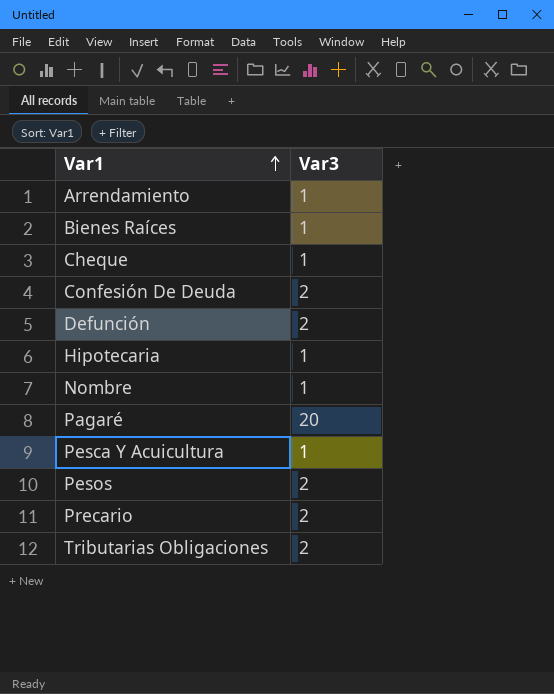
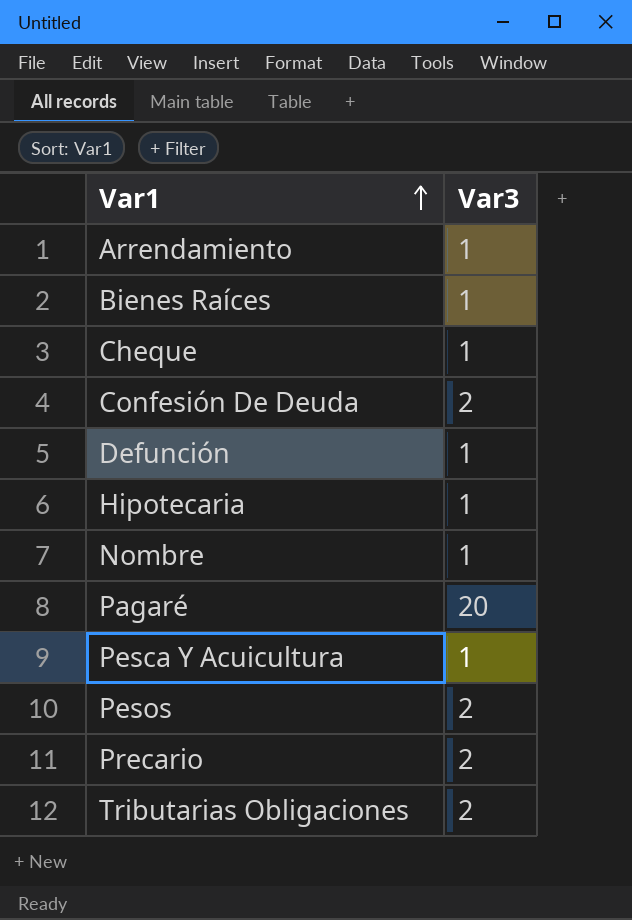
Defunción | Var3: 2 -> 1

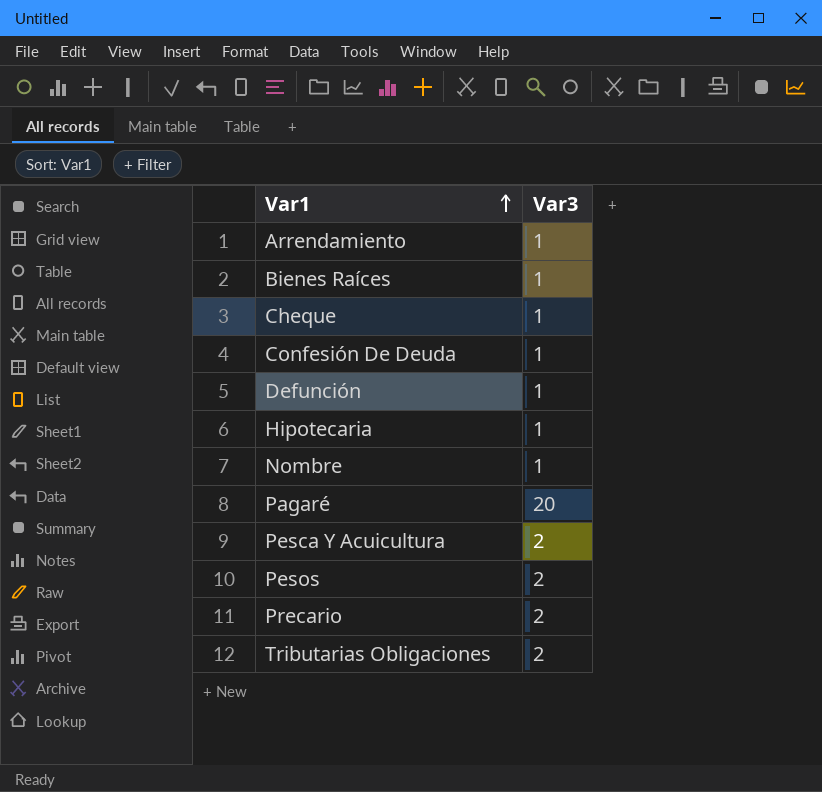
Confesión De Deuda | Var3: 2 -> 1
Pesca Y Acuicultura | Var3: 1 -> 2

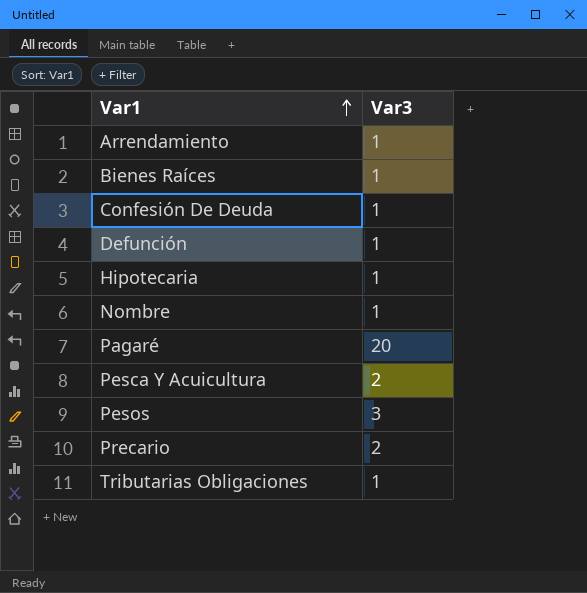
row Cheque: 1 -> none
Pesos | Var3: 2 -> 3
Tributarias Obligaciones | Var3: 2 -> 1

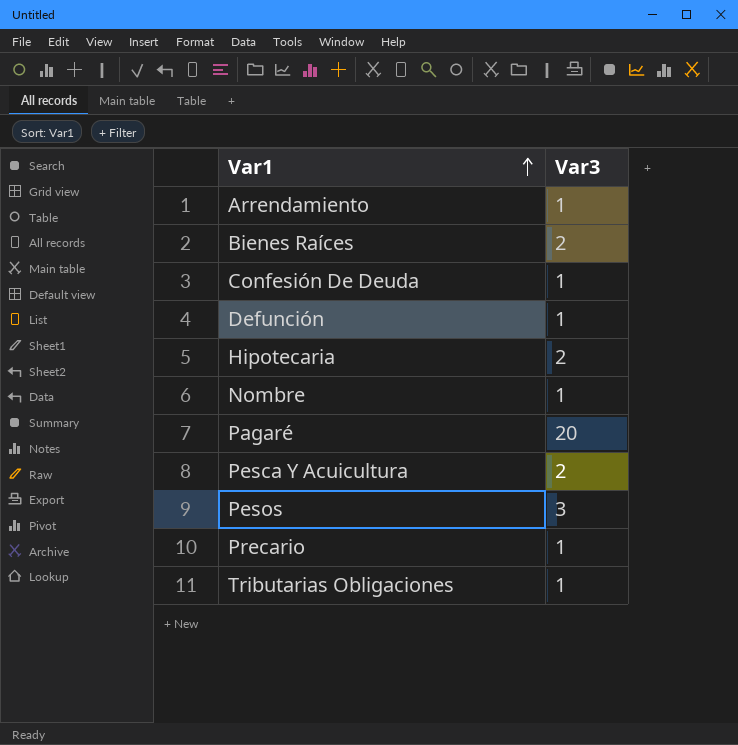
Bienes Raíces | Var3: 1 -> 2
Hipotecaria | Var3: 1 -> 2
Precario | Var3: 2 -> 1

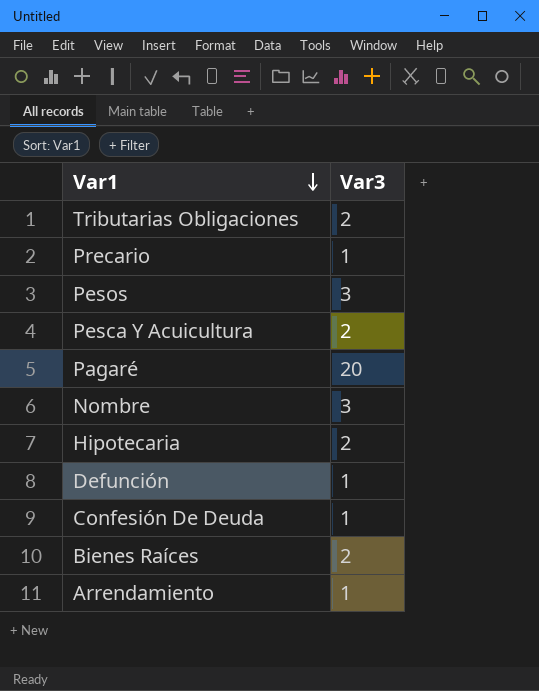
row order: Var1 ascending -> Var1 descending
Tributarias Obligaciones | Var3: 1 -> 2
Nombre | Var3: 1 -> 3

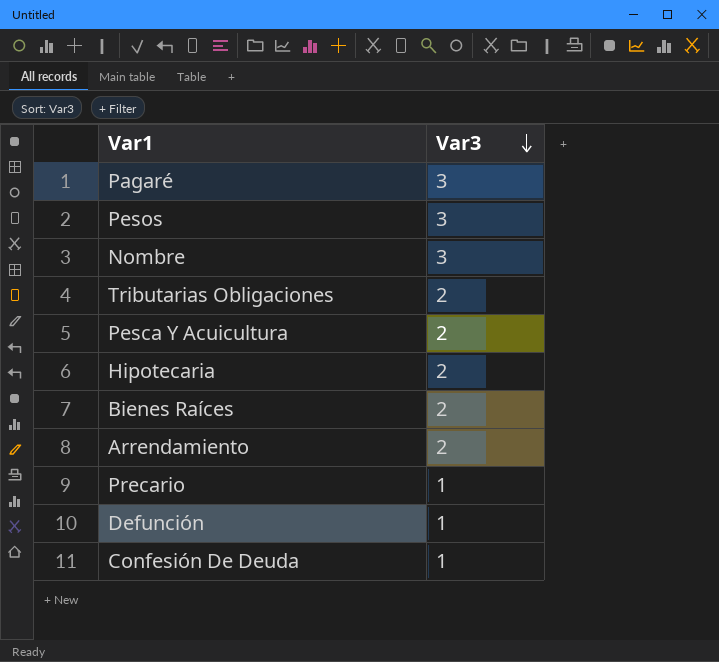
row order: Var1 descending -> Var3 descending
Pagaré | Var3: 20 -> 3
Arrendamiento | Var3: 1 -> 2

